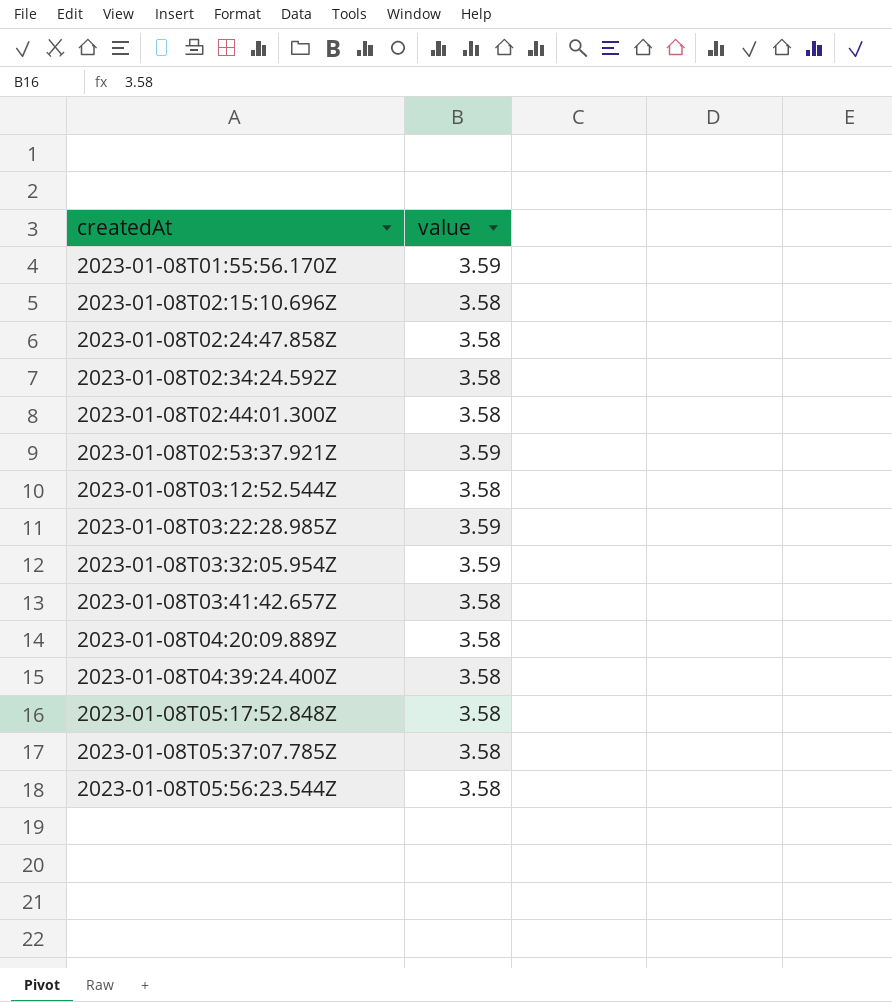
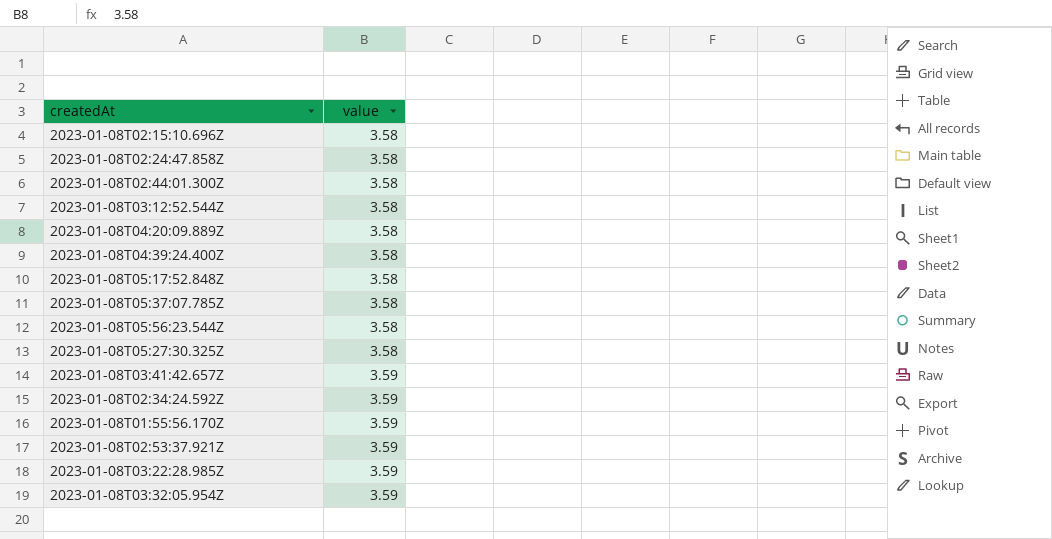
row order: createdAt ascending -> value ascending
row 2023-01-08T05:27:30.325Z: none -> 3.58
2023-01-08T03:41:42.657Z | value: 3.58 -> 3.59
2023-01-08T02:34:24.592Z | value: 3.58 -> 3.59

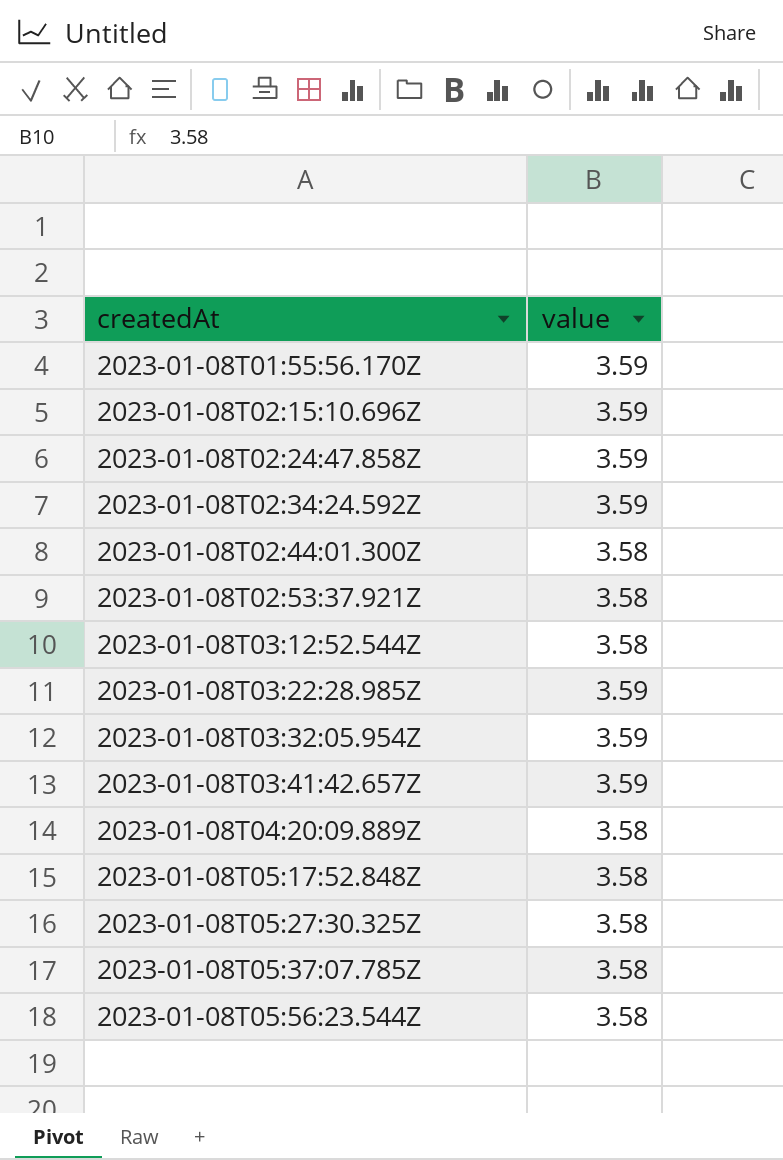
row order: value ascending -> createdAt ascending
row 2023-01-08T04:39:24.400Z: 3.58 -> none
2023-01-08T02:15:10.696Z | value: 3.58 -> 3.59
2023-01-08T02:24:47.858Z | value: 3.58 -> 3.59
2023-01-08T02:53:37.921Z | value: 3.59 -> 3.58

